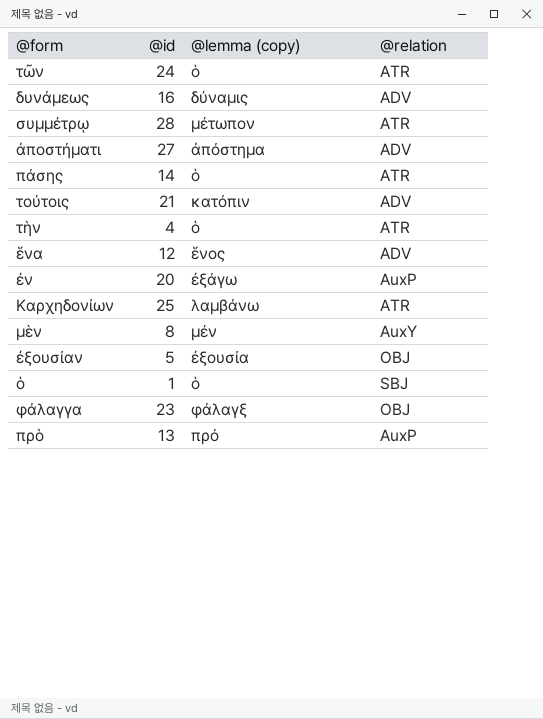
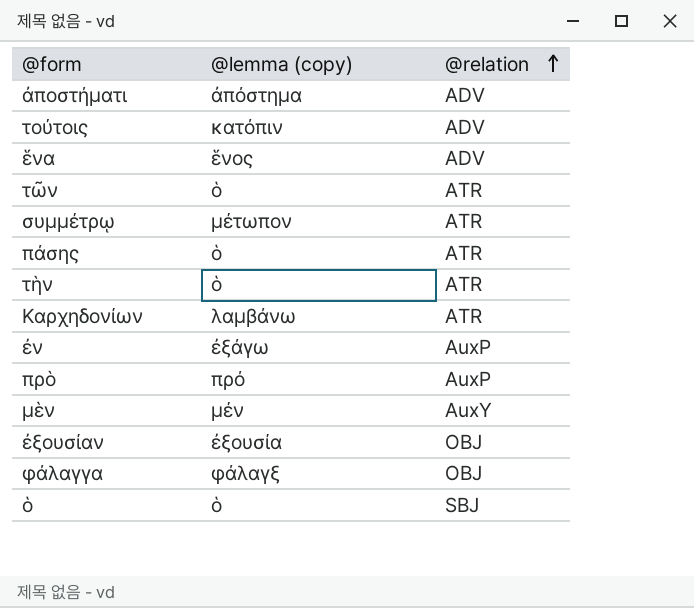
row order: none -> @relation ascending
column @id | position: 2 -> none
row δυνάμεως: 16 | δύναμις | ADV -> none

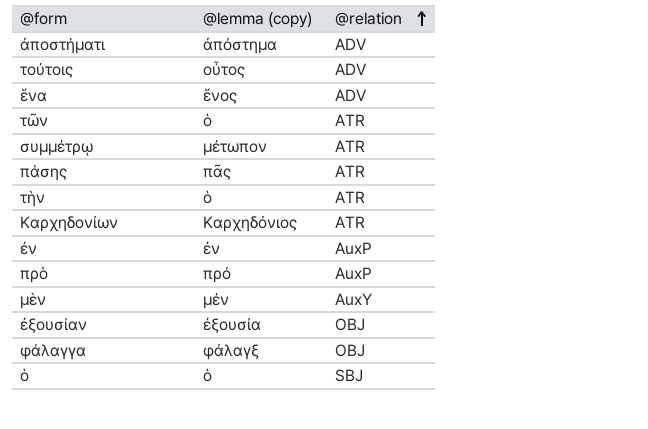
τούτοις | @lemma (copy): κατόπιν -> οὗτος
πάσης | @lemma (copy): ὁ -> πᾶς
Καρχηδονίων | @lemma (copy): λαμβάνω -> Καρχηδόνιος
ἐν | @lemma (copy): ἐξάγω -> ἐν

